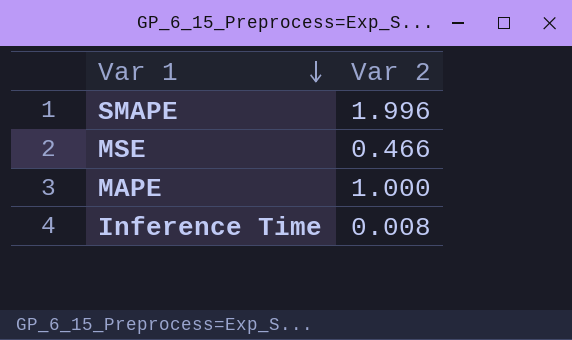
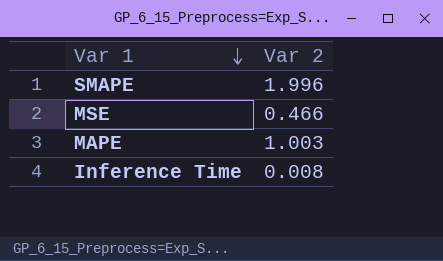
MAPE | Var 2: 1.000 -> 1.003

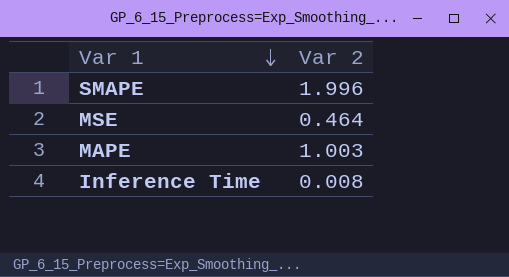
MSE | Var 2: 0.466 -> 0.464

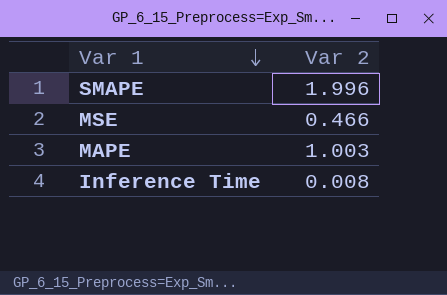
MSE | Var 2: 0.464 -> 0.466

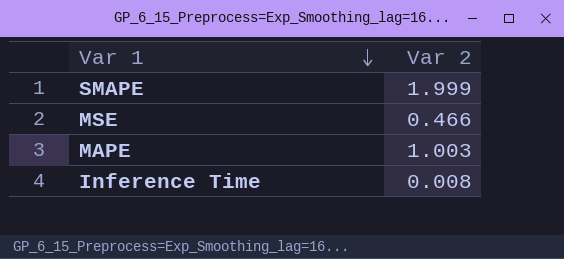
SMAPE | Var 2: 1.996 -> 1.999

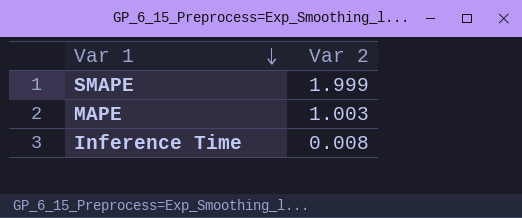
row MSE: 0.466 -> none

